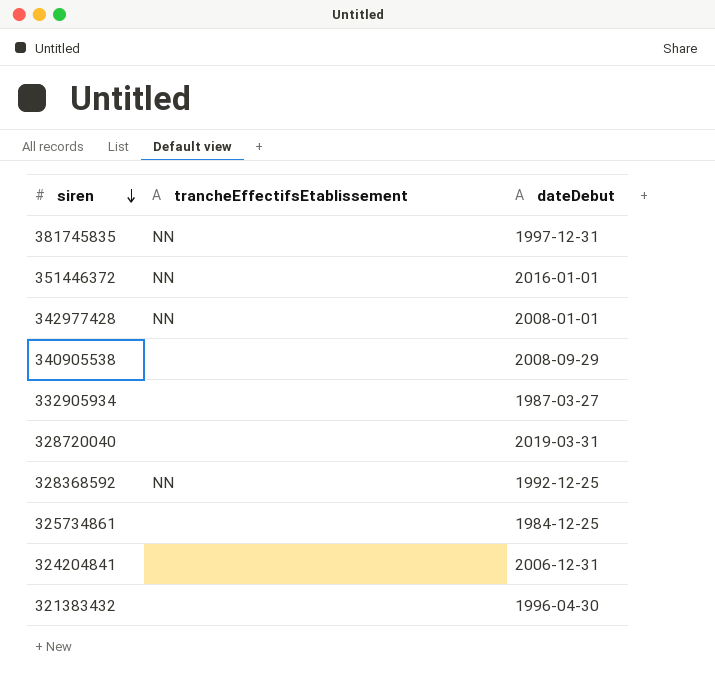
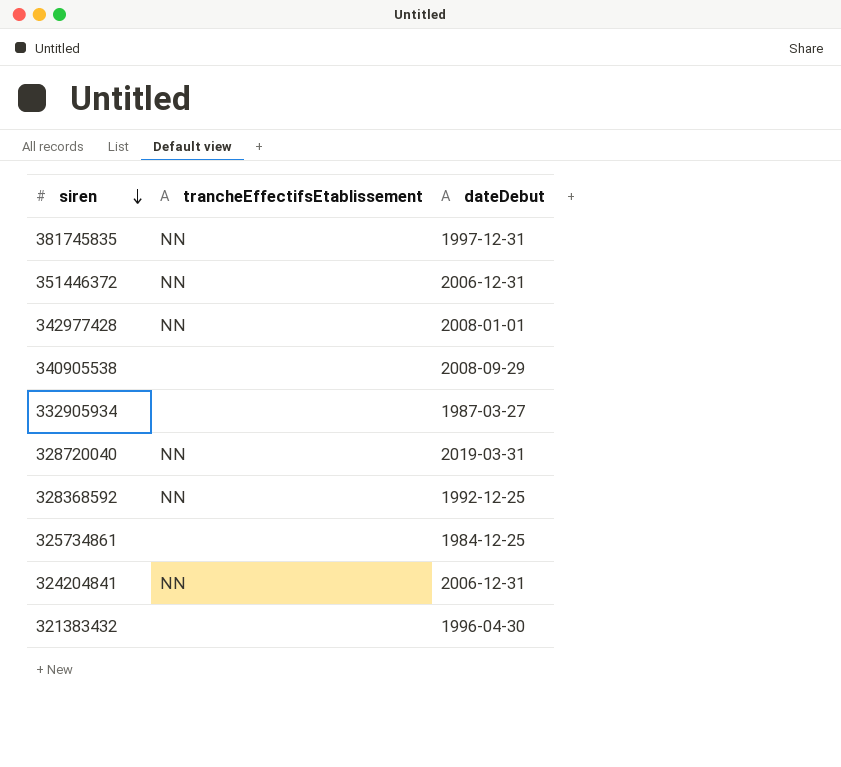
351446372 | dateDebut: 2016-01-01 -> 2006-12-31
328720040 | trancheEffectifsEtablissement: none -> NN
324204841 | trancheEffectifsEtablissement: none -> NN

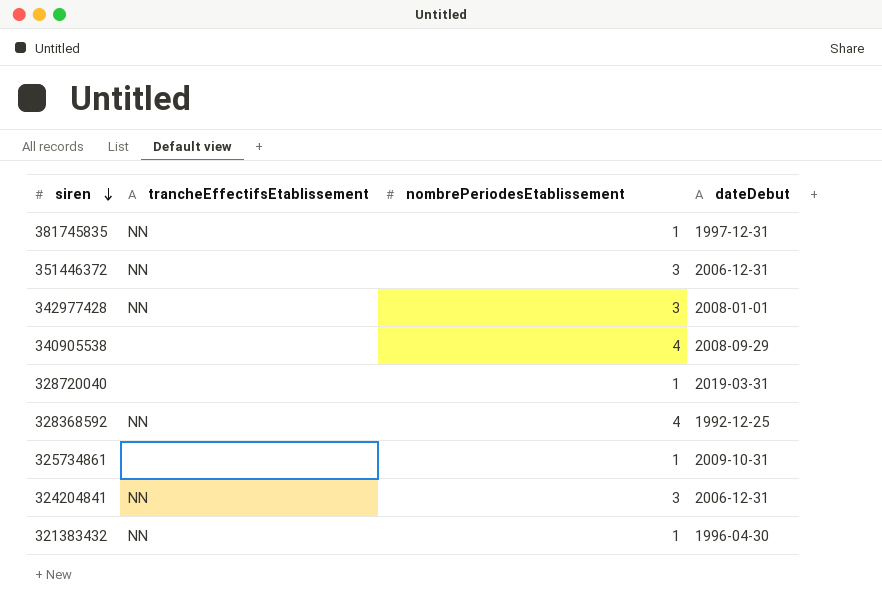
column nombrePeriodesEtablissement | position: none -> 3
row 332905934: none | 1987-03-27 -> none
328720040 | trancheEffectifsEtablissement: NN -> none
325734861 | dateDebut: 1984-12-25 -> 2009-10-31
321383432 | trancheEffectifsEtablissement: none -> NN

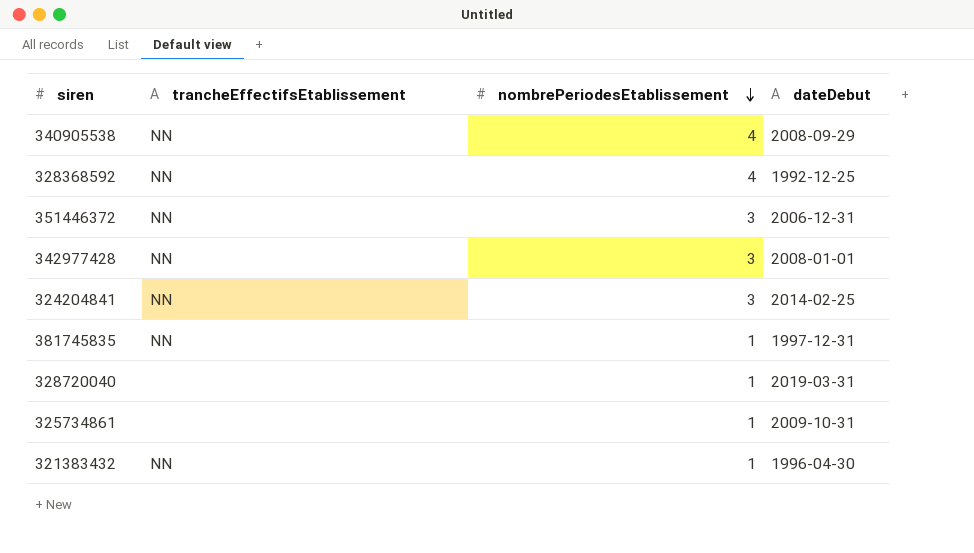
row order: siren descending -> nombrePeriodesEtablissement descending
340905538 | trancheEffectifsEtablissement: none -> NN
324204841 | dateDebut: 2006-12-31 -> 2014-02-25

